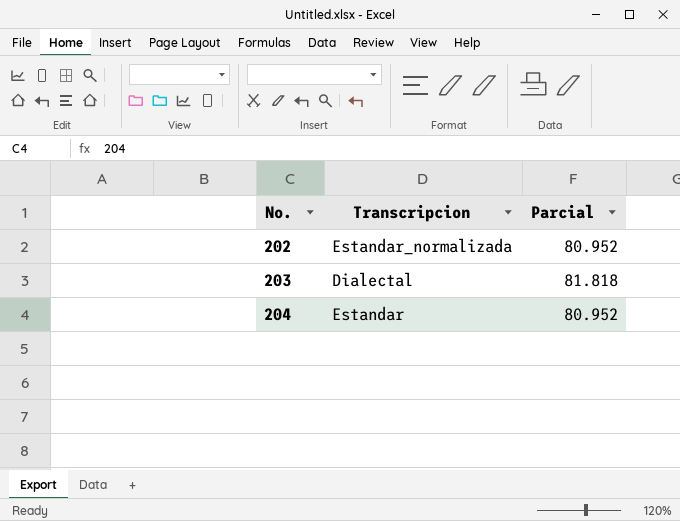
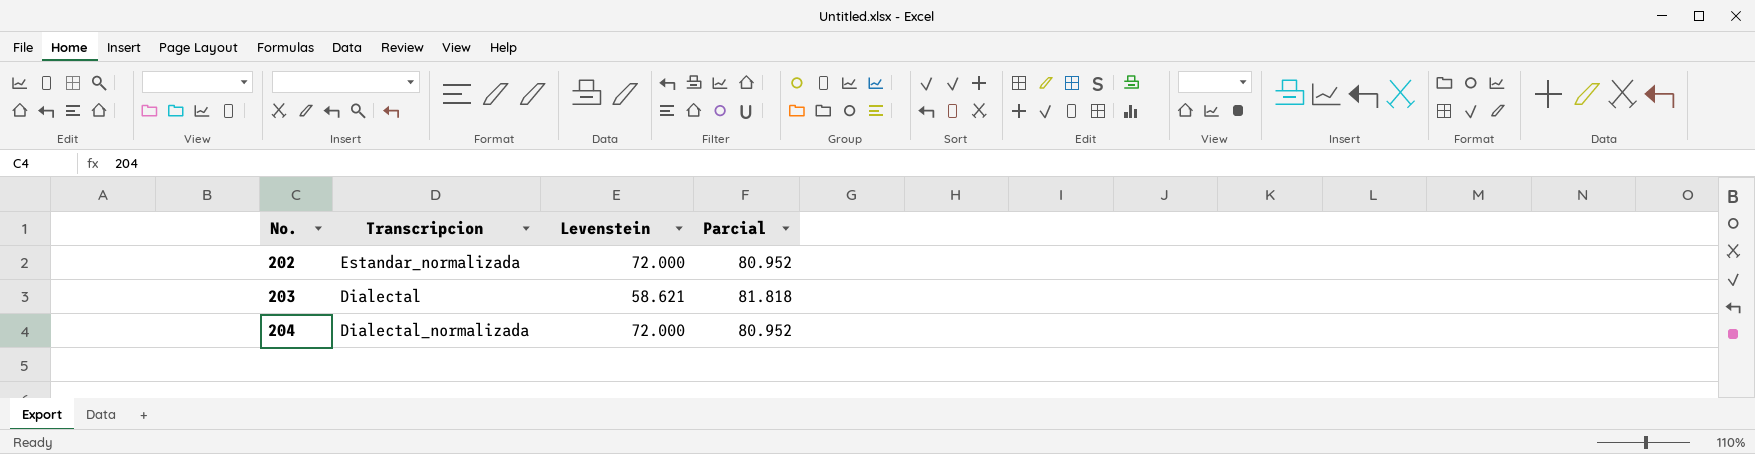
column Levenstein | position: none -> 3
204 | Transcripcion: Estandar -> Dialectal_normalizada

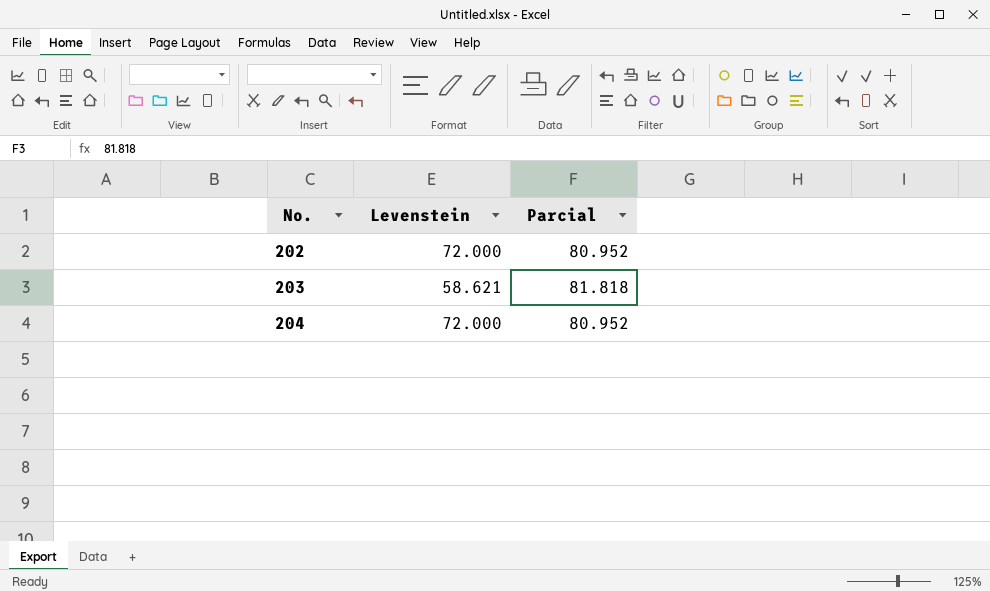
column Transcripcion | position: 2 -> none

